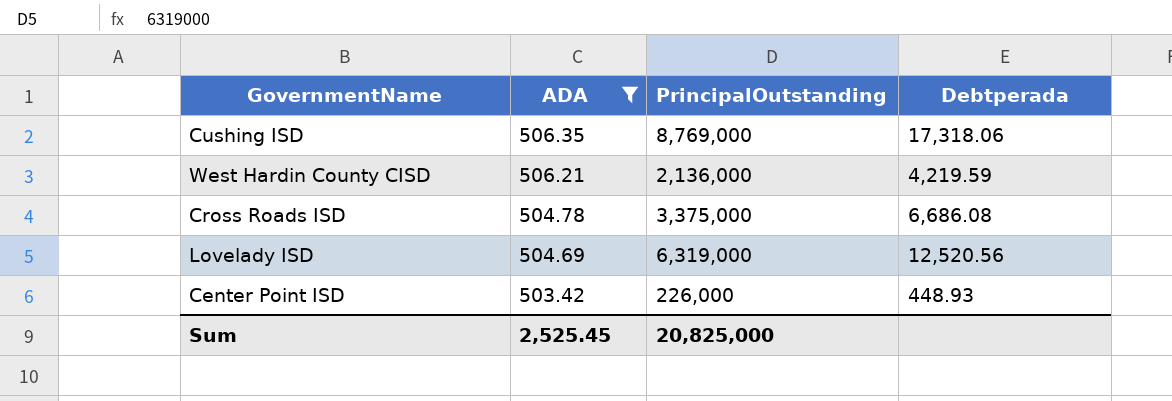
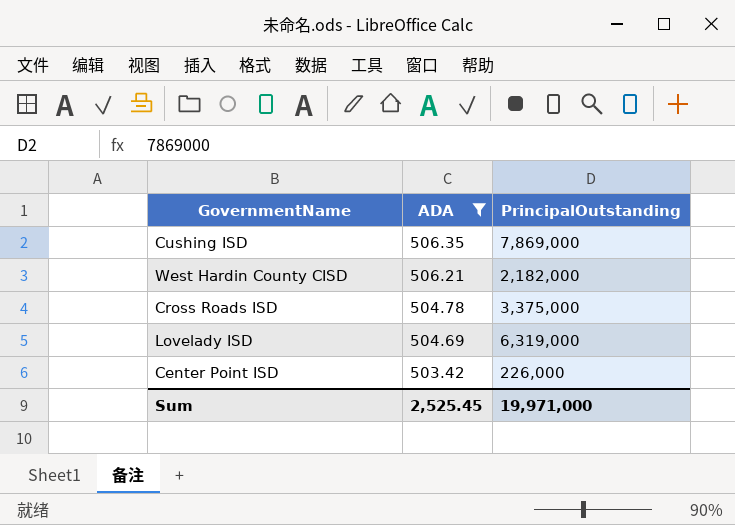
column Debtperada | formula: [PrincipalOutstanding] / [ADA] -> none
Cushing ISD | PrincipalOutstanding: 8,769,000 -> 7,869,000
West Hardin County CISD | PrincipalOutstanding: 2,136,000 -> 2,182,000
Sum | PrincipalOutstanding: 20,825,000 -> 19,971,000

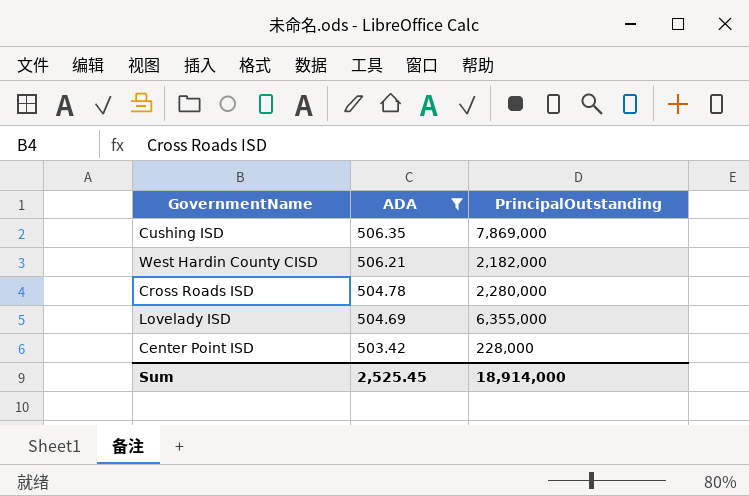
Cross Roads ISD | PrincipalOutstanding: 3,375,000 -> 2,280,000
Lovelady ISD | PrincipalOutstanding: 6,319,000 -> 6,355,000
Center Point ISD | PrincipalOutstanding: 226,000 -> 228,000
Sum | PrincipalOutstanding: 19,971,000 -> 18,914,000

